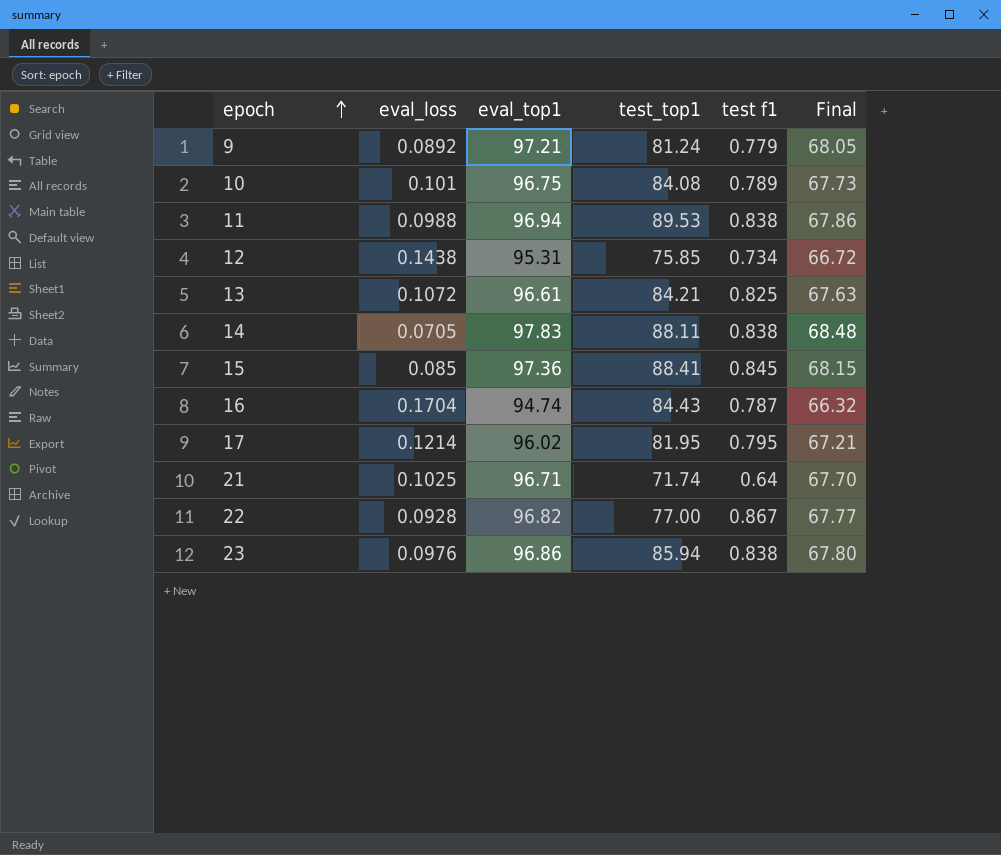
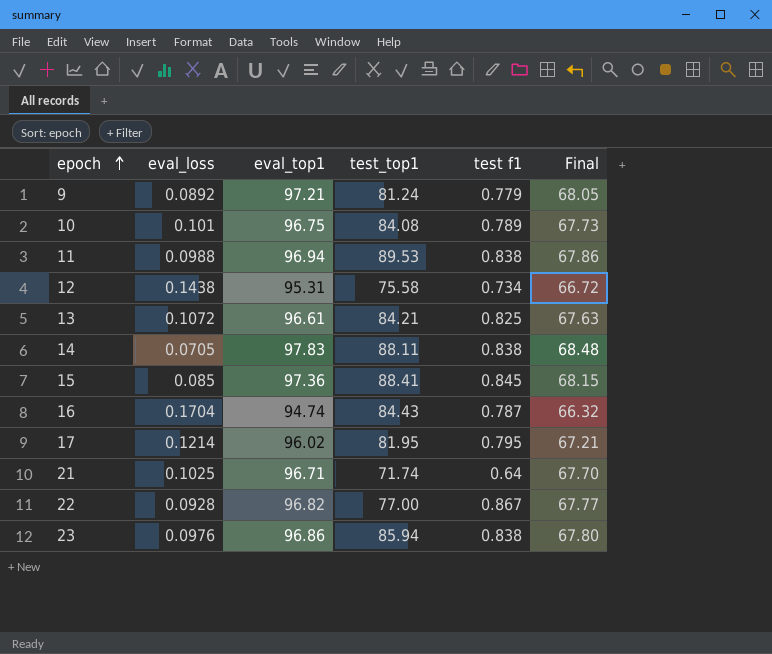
12 | test_top1: 75.85 -> 75.58

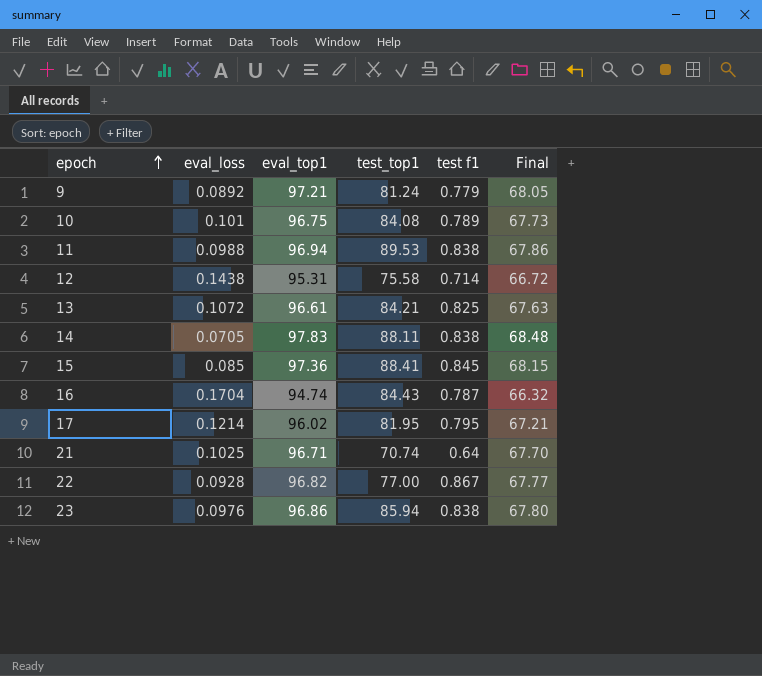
12 | test f1: 0.734 -> 0.714
21 | test_top1: 71.74 -> 70.74

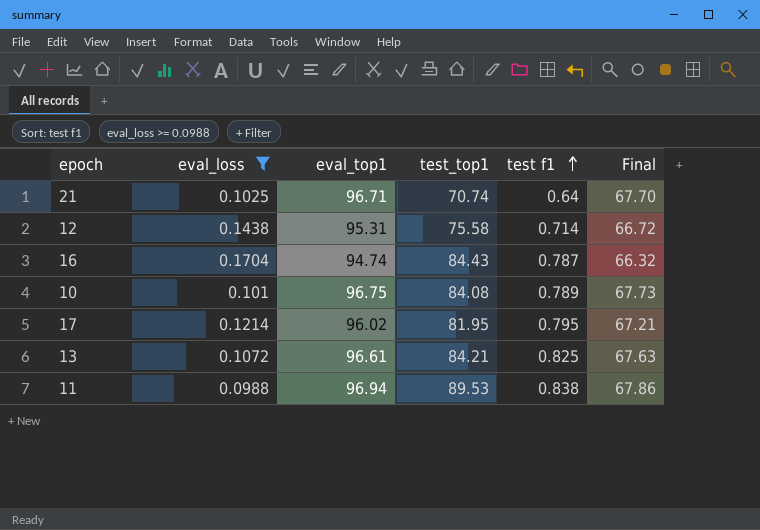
filter: none -> eval_loss >= 0.0988
row order: epoch ascending -> test f1 ascending

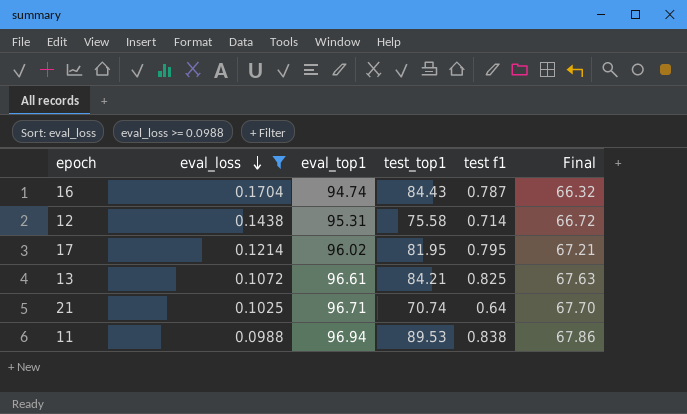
row order: test f1 ascending -> eval_loss descending
row 10: 0.101 | 96.75 | 84.08 | 0.789 | 67.73 -> none

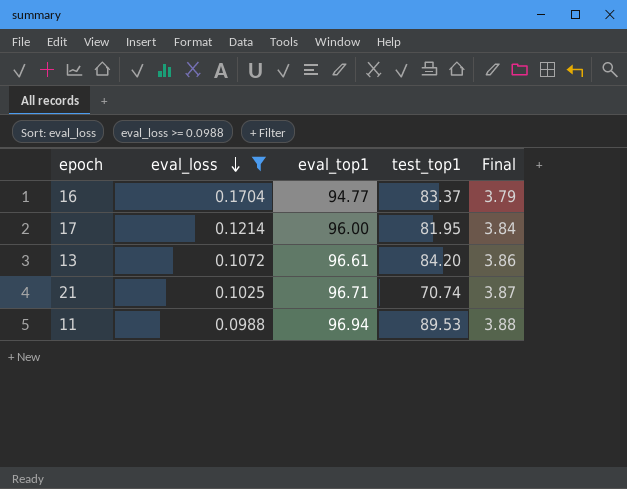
column test f1 | position: 5 -> none
column Final | formula: [eval_top1] * 0.7 -> [eval_top1] * 0.04
row 12: 0.1438 | 95.31 | 75.58 | 0.714 | 66.72 -> none
16 | eval_top1: 94.74 -> 94.77
16 | test_top1: 84.43 -> 83.37
17 | eval_top1: 96.02 -> 96.00
13 | test_top1: 84.21 -> 84.20

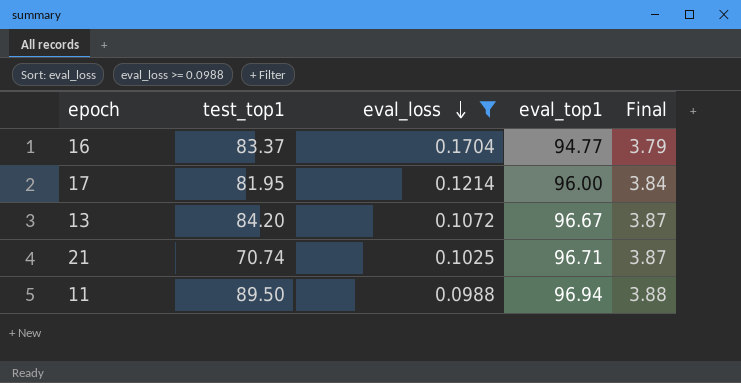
column test_top1 | position: 4 -> 2
13 | eval_top1: 96.61 -> 96.67
13 | Final: 3.86 -> 3.87
11 | test_top1: 89.53 -> 89.50

